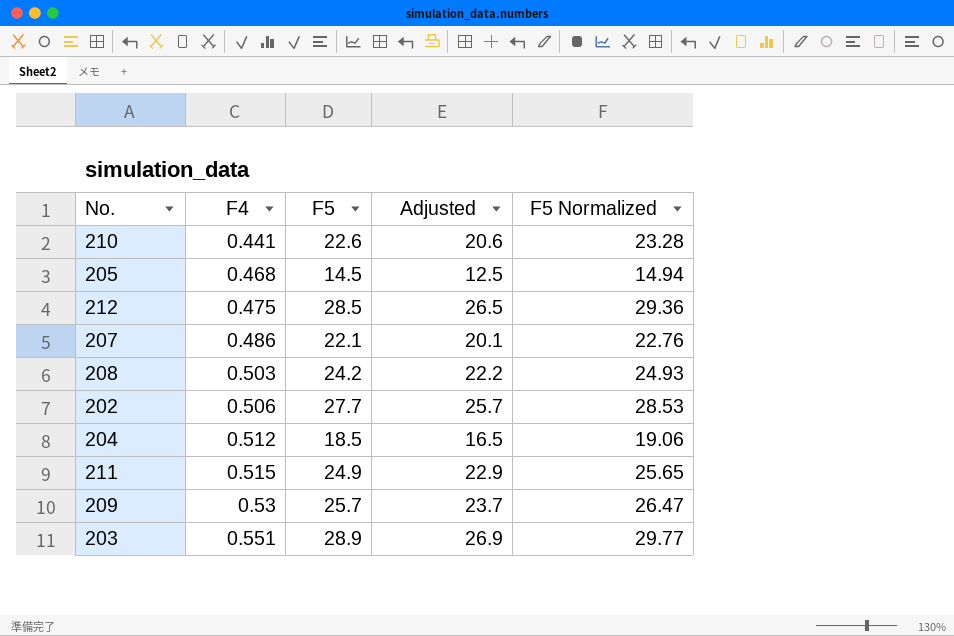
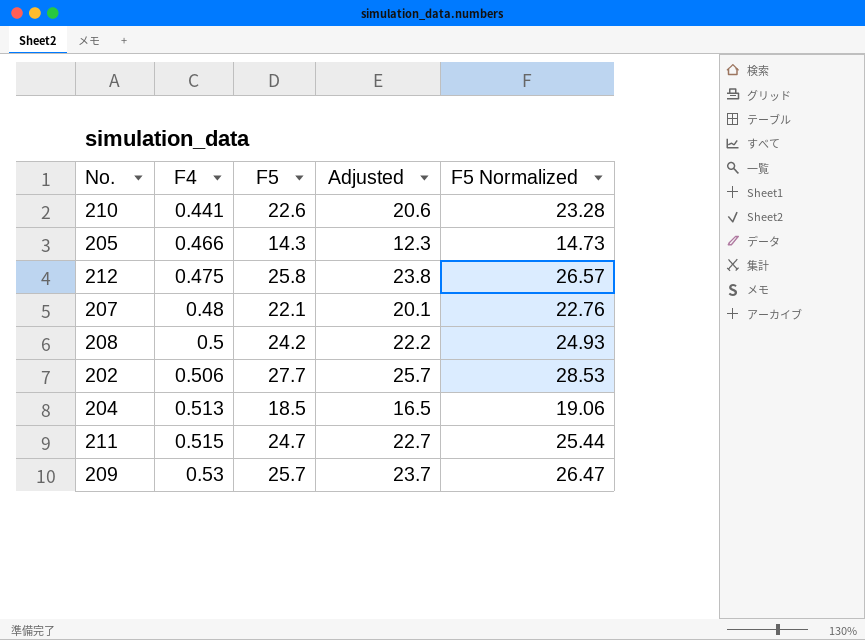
row 203: 0.551 | 28.9 | 26.9 | 29.77 -> none
205 | F4: 0.468 -> 0.466
205 | F5: 14.5 -> 14.3
205 | Adjusted: 12.5 -> 12.3
205 | F5 Normalized: 14.94 -> 14.73
212 | F5: 28.5 -> 25.8
212 | Adjusted: 26.5 -> 23.8
212 | F5 Normalized: 29.36 -> 26.57
207 | F4: 0.486 -> 0.48
208 | F4: 0.503 -> 0.5
204 | F4: 0.512 -> 0.513
211 | F5: 24.9 -> 24.7
211 | Adjusted: 22.9 -> 22.7
211 | F5 Normalized: 25.65 -> 25.44

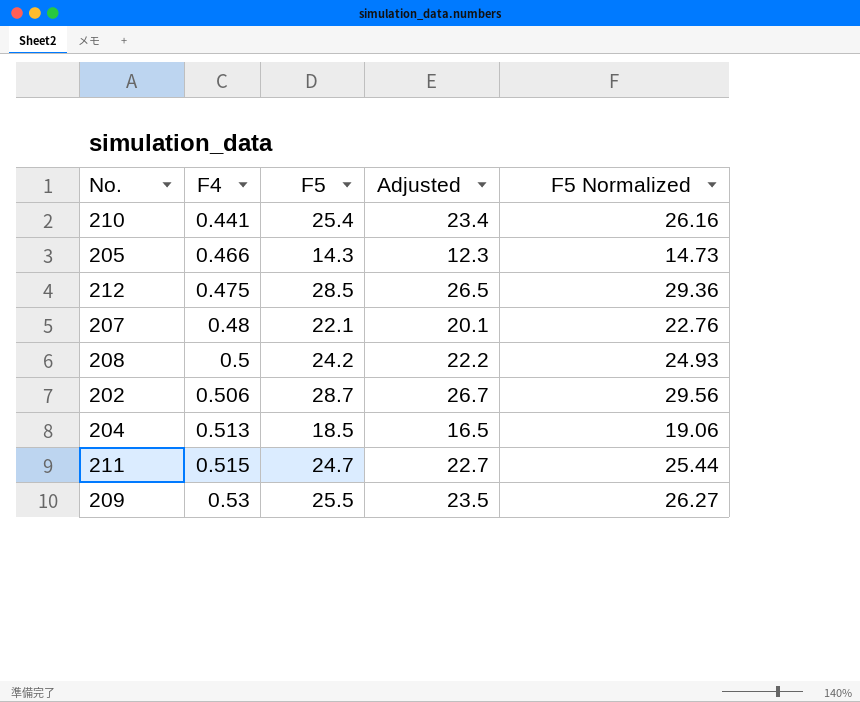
210 | F5: 22.6 -> 25.4
210 | Adjusted: 20.6 -> 23.4
210 | F5 Normalized: 23.28 -> 26.16
212 | F5: 25.8 -> 28.5
212 | Adjusted: 23.8 -> 26.5
212 | F5 Normalized: 26.57 -> 29.36
202 | F5: 27.7 -> 28.7
202 | Adjusted: 25.7 -> 26.7
202 | F5 Normalized: 28.53 -> 29.56
209 | F5: 25.7 -> 25.5
209 | Adjusted: 23.7 -> 23.5
209 | F5 Normalized: 26.47 -> 26.27

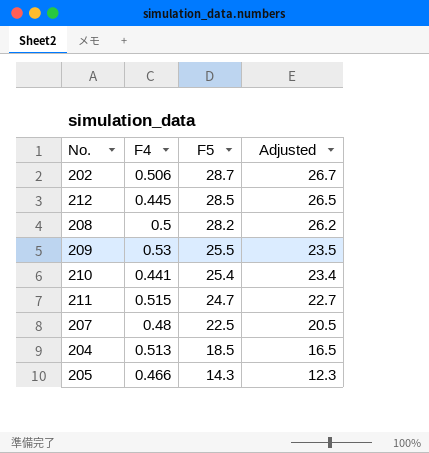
row order: F4 ascending -> F5 descending
column F5 Normalized | formula: [F5] * 1.03 -> none
212 | F4: 0.475 -> 0.445
208 | F5: 24.2 -> 28.2
208 | Adjusted: 22.2 -> 26.2
207 | F5: 22.1 -> 22.5
207 | Adjusted: 20.1 -> 20.5

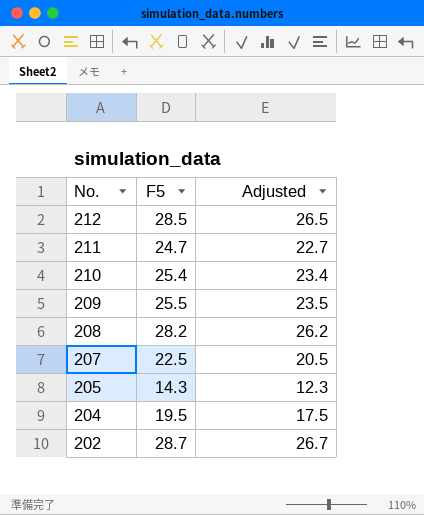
row order: F5 descending -> No. descending
column F4 | position: 2 -> none
204 | F5: 18.5 -> 19.5
204 | Adjusted: 16.5 -> 17.5

